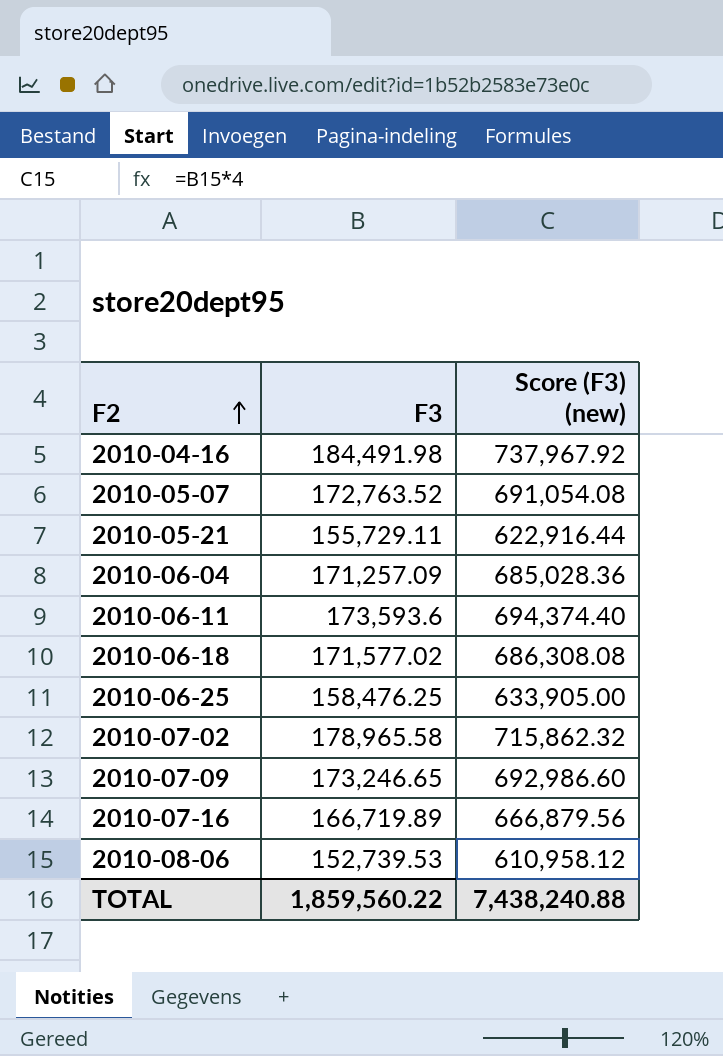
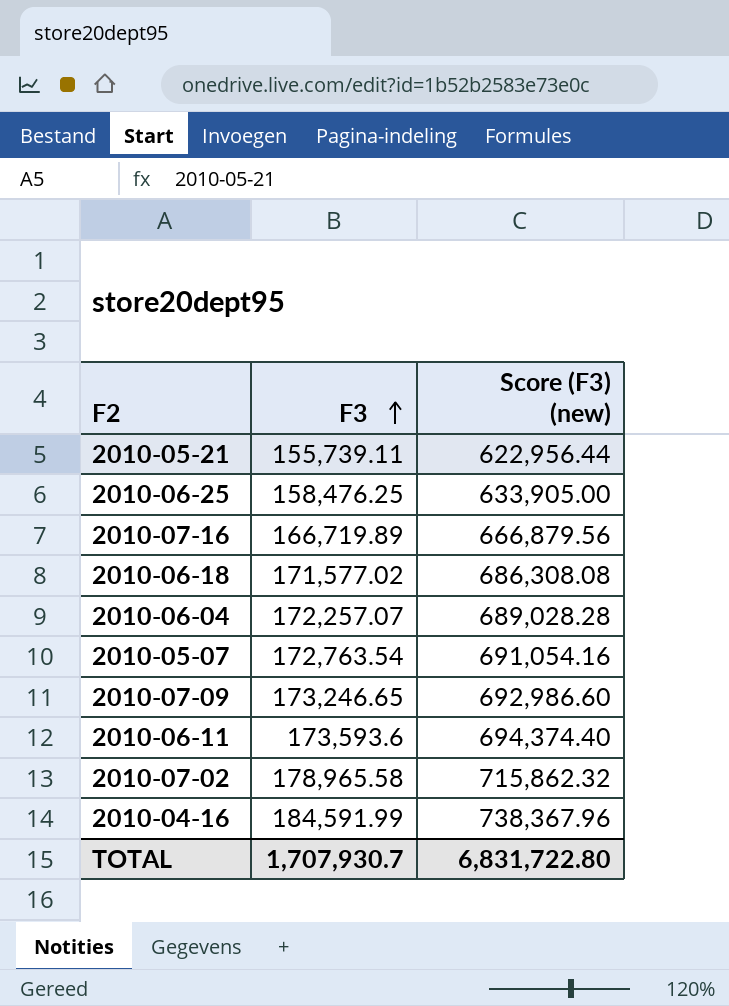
row order: F2 ascending -> F3 ascending
row 2010-08-06: 152,739.53 | 610,958.12 -> none
2010-05-21 | F3: 155,729.11 -> 155,739.11
2010-05-21 | Score (F3) (new): 622,916.44 -> 622,956.44
2010-06-04 | F3: 171,257.09 -> 172,257.07
2010-06-04 | Score (F3) (new): 685,028.36 -> 689,028.28
2010-05-07 | F3: 172,763.52 -> 172,763.54
2010-05-07 | Score (F3) (new): 691,054.08 -> 691,054.16
2010-04-16 | F3: 184,491.98 -> 184,591.99
2010-04-16 | Score (F3) (new): 737,967.92 -> 738,367.96
TOTAL | F3: 1,859,560.22 -> 1,707,930.7
TOTAL | Score (F3) (new): 7,438,240.88 -> 6,831,722.80

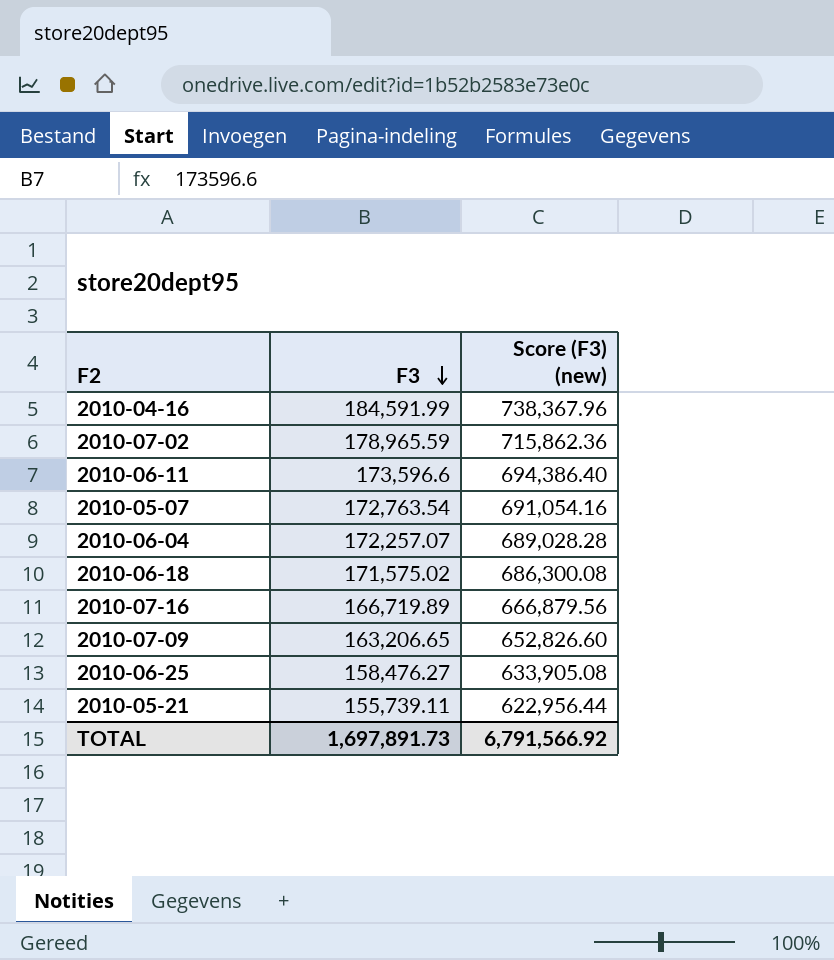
row order: F3 ascending -> F3 descending
2010-07-02 | F3: 178,965.58 -> 178,965.59
2010-07-02 | Score (F3) (new): 715,862.32 -> 715,862.36
2010-06-11 | F3: 173,593.6 -> 173,596.6
2010-06-11 | Score (F3) (new): 694,374.40 -> 694,386.40
2010-06-18 | F3: 171,577.02 -> 171,575.02
2010-06-18 | Score (F3) (new): 686,308.08 -> 686,300.08
2010-07-09 | F3: 173,246.65 -> 163,206.65
2010-07-09 | Score (F3) (new): 692,986.60 -> 652,826.60
2010-06-25 | F3: 158,476.25 -> 158,476.27
2010-06-25 | Score (F3) (new): 633,905.00 -> 633,905.08
TOTAL | F3: 1,707,930.7 -> 1,697,891.73
TOTAL | Score (F3) (new): 6,831,722.80 -> 6,791,566.92

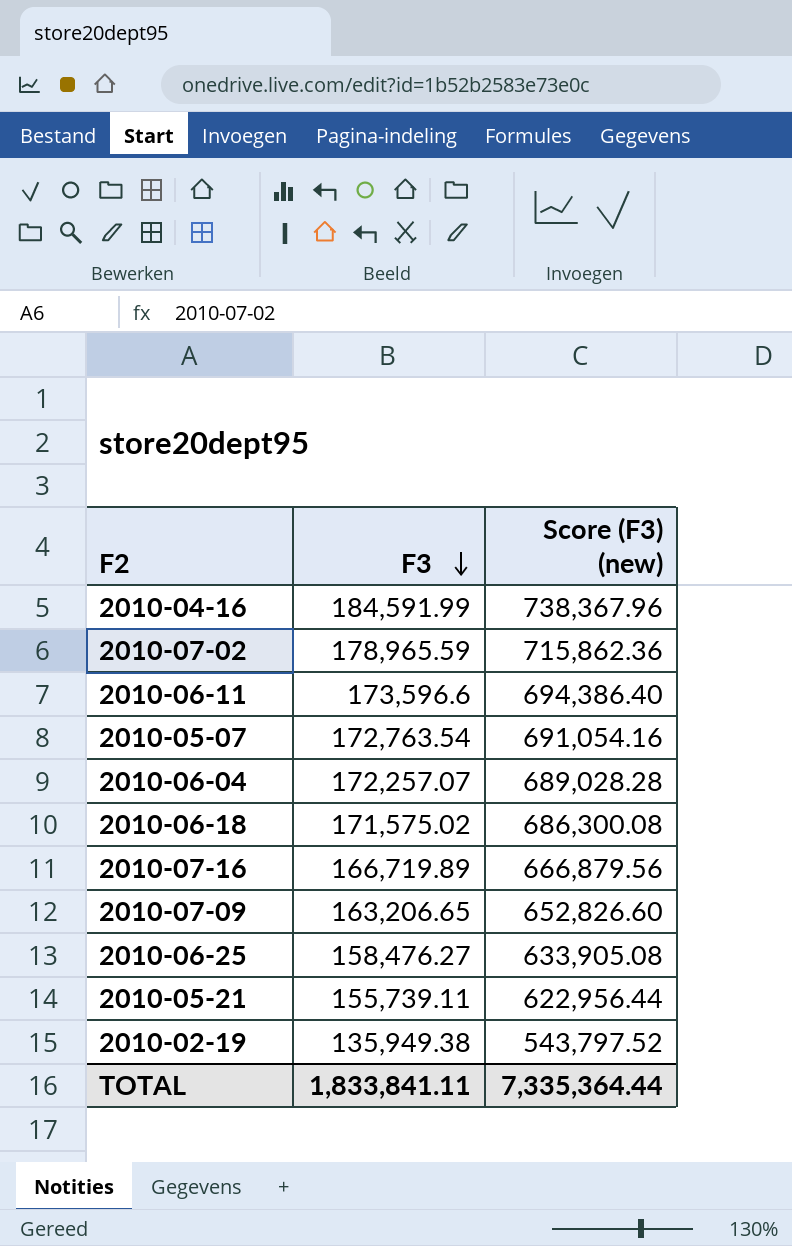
row 2010-02-19: none -> 135,949.38 | 543,797.52
TOTAL | F3: 1,697,891.73 -> 1,833,841.11
TOTAL | Score (F3) (new): 6,791,566.92 -> 7,335,364.44

